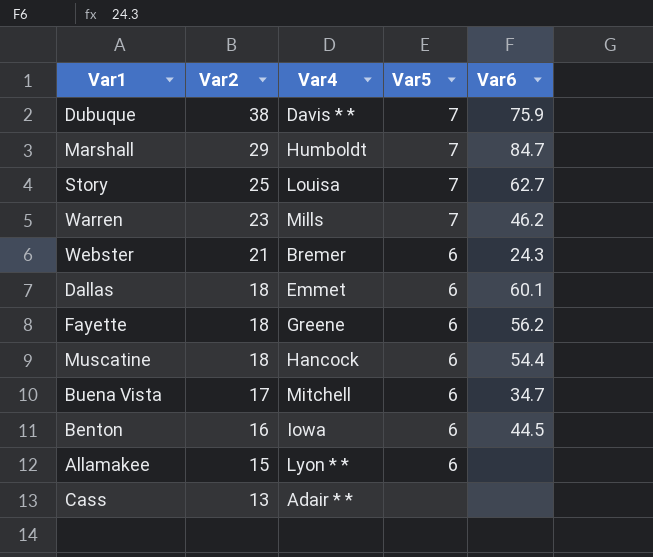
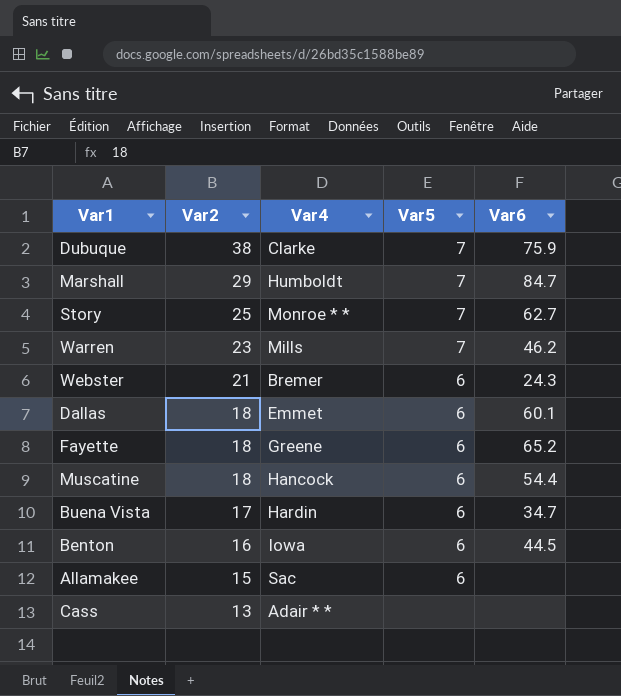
Dubuque | Var4: Davis * * -> Clarke
Story | Var4: Louisa -> Monroe * *
Fayette | Var6: 56.2 -> 65.2
Buena Vista | Var4: Mitchell -> Hardin
Allamakee | Var4: Lyon * * -> Sac

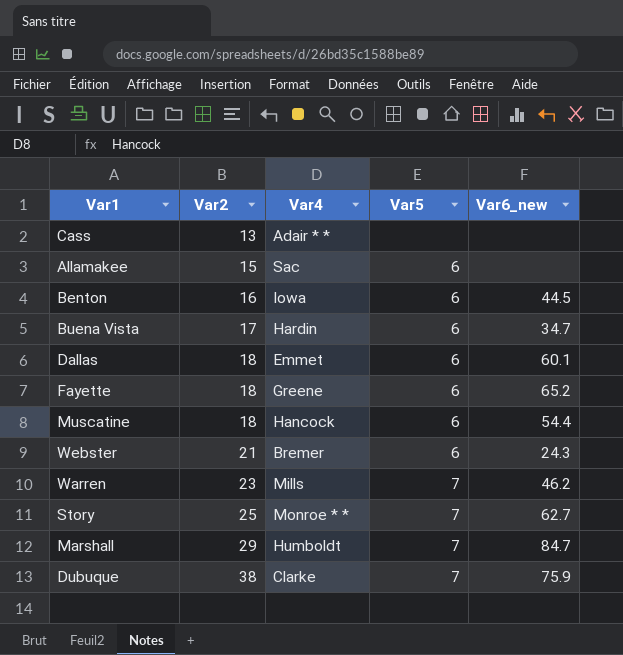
row order: Var2 descending -> Var2 ascending
column name: Var6 -> Var6_new

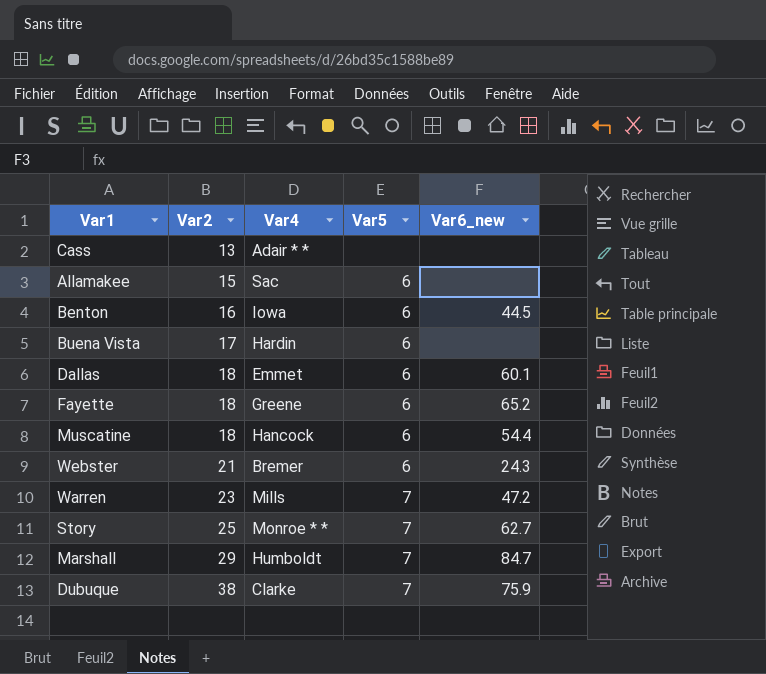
Buena Vista | Var6_new: 34.7 -> none
Warren | Var6_new: 46.2 -> 47.2

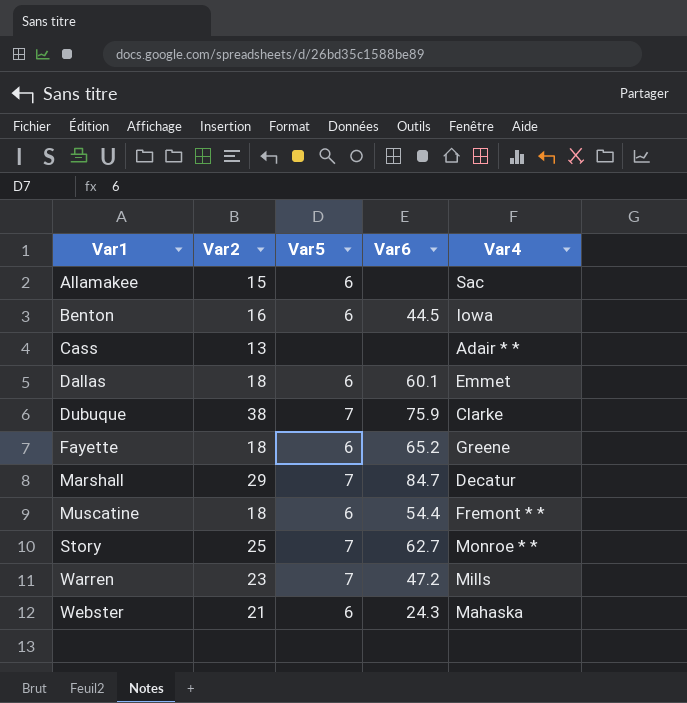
row order: Var2 ascending -> Var1 ascending
column name: Var6_new -> Var6
column Var4 | position: 3 -> 5
row Buena Vista: 17 | Hardin | 6 | none -> none
Marshall | Var4: Humboldt -> Decatur
Muscatine | Var4: Hancock -> Fremont * *
Webster | Var4: Bremer -> Mahaska

